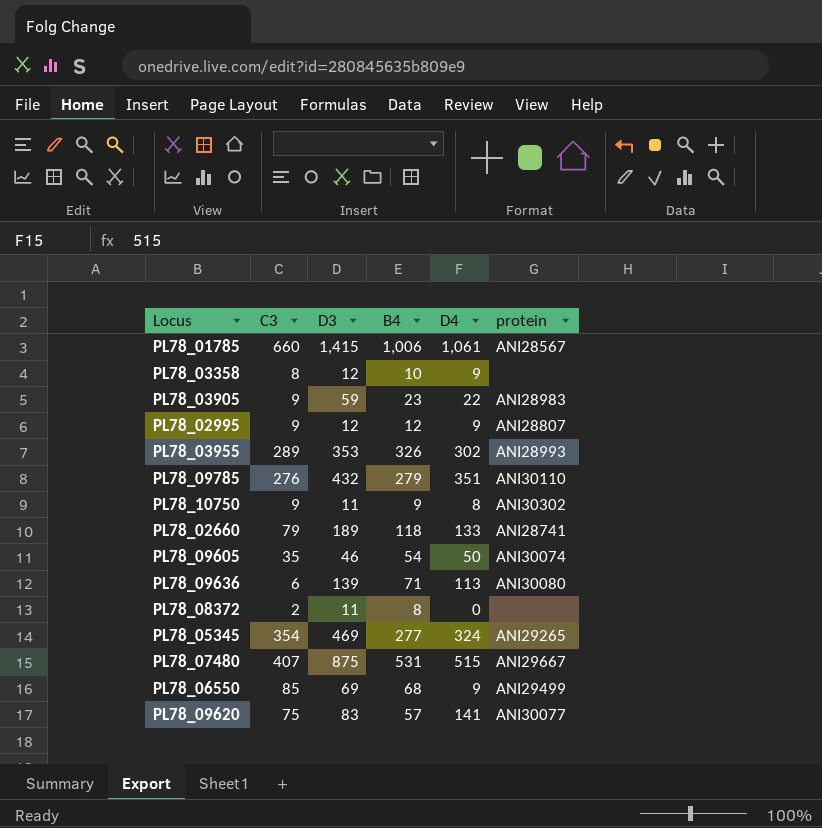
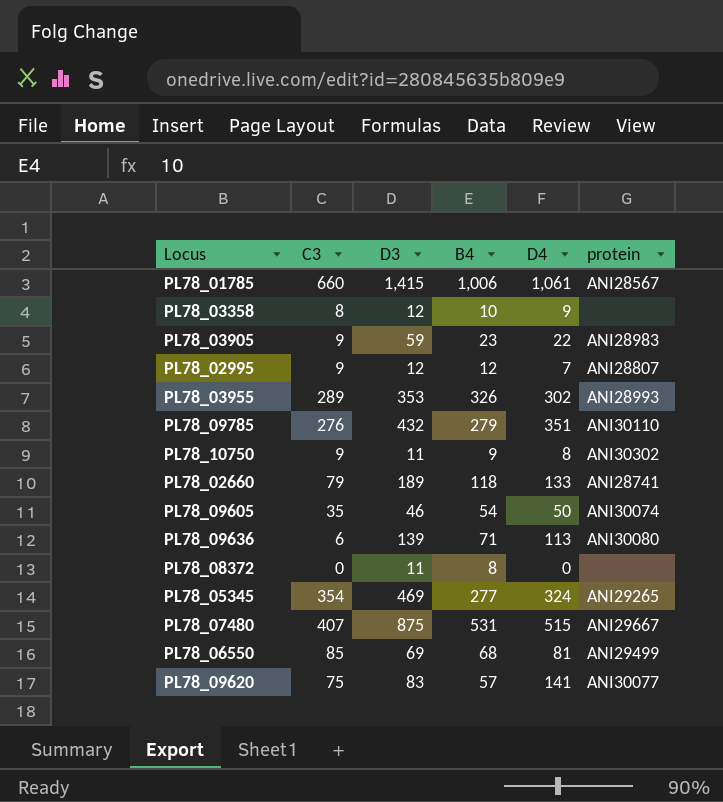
PL78_02995 | D4: 9 -> 7
PL78_08372 | C3: 2 -> 0
PL78_06550 | D4: 9 -> 81

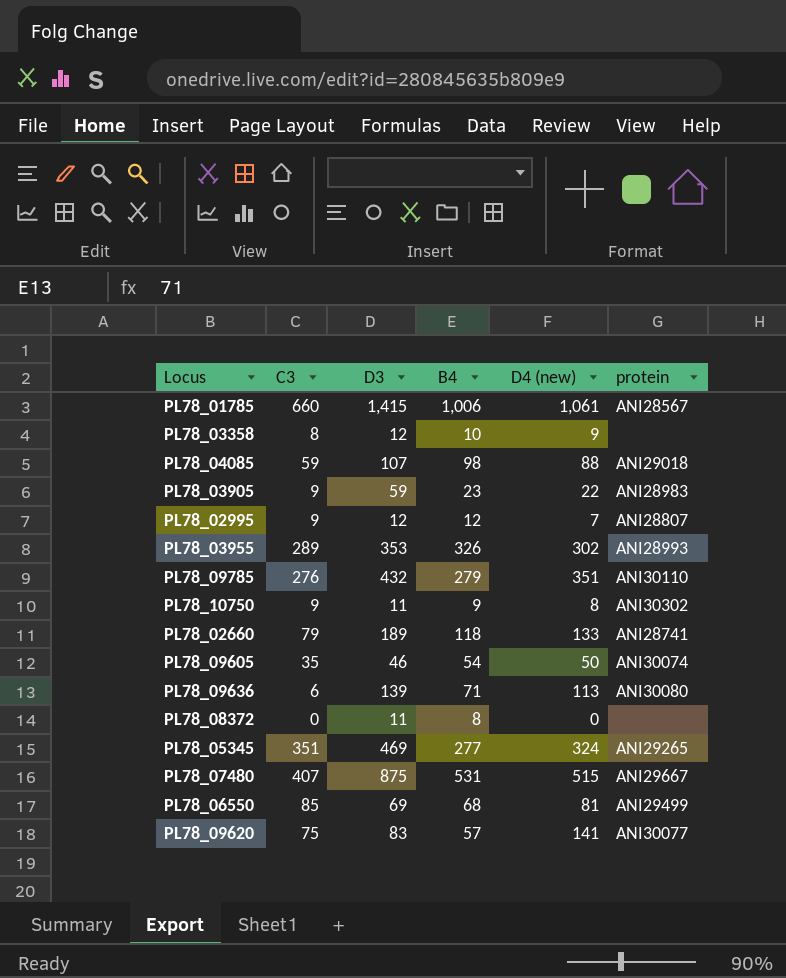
column name: D4 -> D4 (new)
row PL78_04085: none -> 59 | 107 | 98 | 88 | ANI29018
PL78_05345 | C3: 354 -> 351

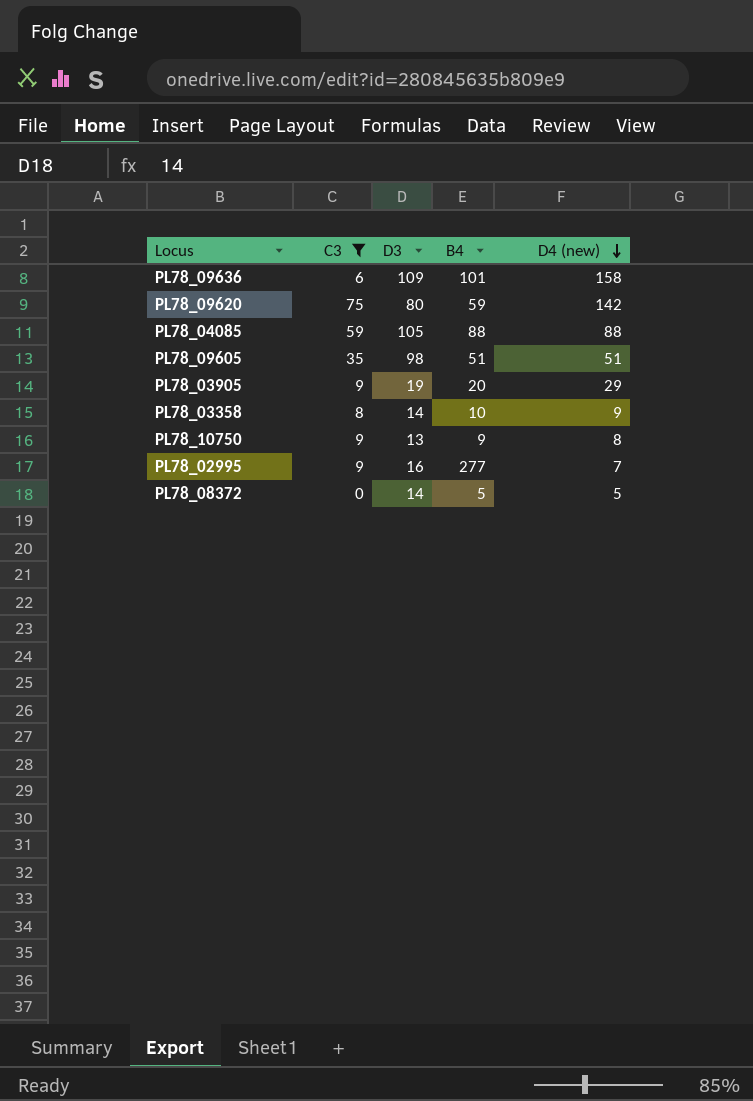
filter: none -> C3 <= 75
row order: none -> D4 (new) descending
column protein | position: 6 -> none
PL78_09636 | D3: 139 -> 109
PL78_09636 | B4: 71 -> 101
PL78_09636 | D4 (new): 113 -> 158
PL78_09620 | D3: 83 -> 80
PL78_09620 | B4: 57 -> 59
PL78_09620 | D4 (new): 141 -> 142
PL78_04085 | D3: 107 -> 105
PL78_04085 | B4: 98 -> 88
PL78_09605 | D3: 46 -> 98
PL78_09605 | B4: 54 -> 51
PL78_09605 | D4 (new): 50 -> 51
PL78_03905 | D3: 59 -> 19
PL78_03905 | B4: 23 -> 20
PL78_03905 | D4 (new): 22 -> 29
PL78_03358 | D3: 12 -> 14
PL78_10750 | D3: 11 -> 13
PL78_02995 | D3: 12 -> 16
PL78_02995 | B4: 12 -> 277
PL78_08372 | D3: 11 -> 14
PL78_08372 | B4: 8 -> 5
PL78_08372 | D4 (new): 0 -> 5

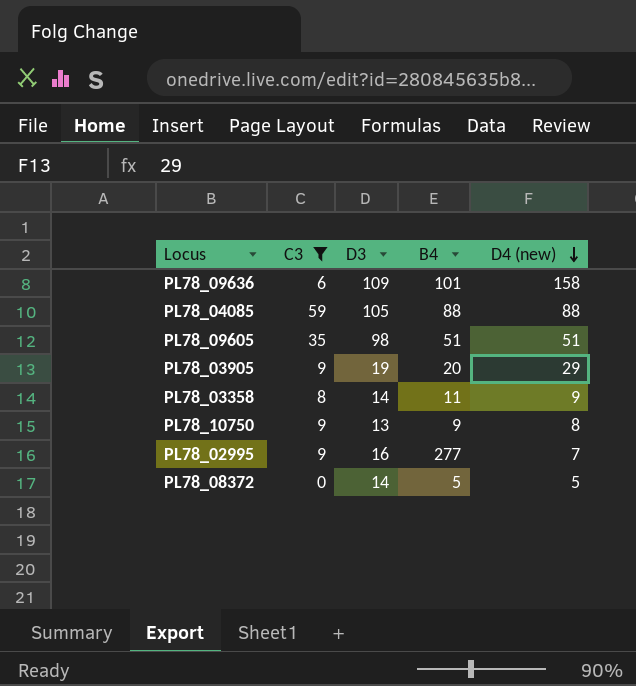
row PL78_09620: 75 | 80 | 59 | 142 -> none
PL78_03358 | B4: 10 -> 11

